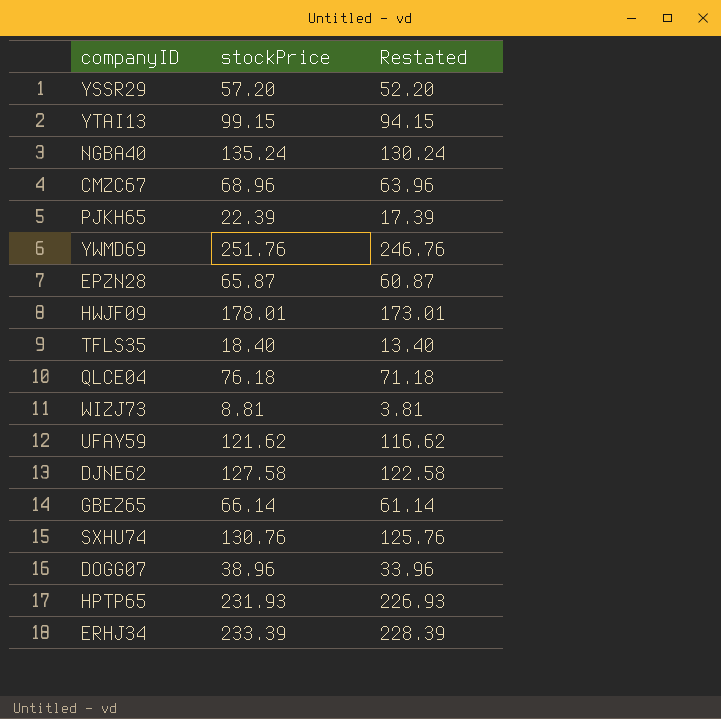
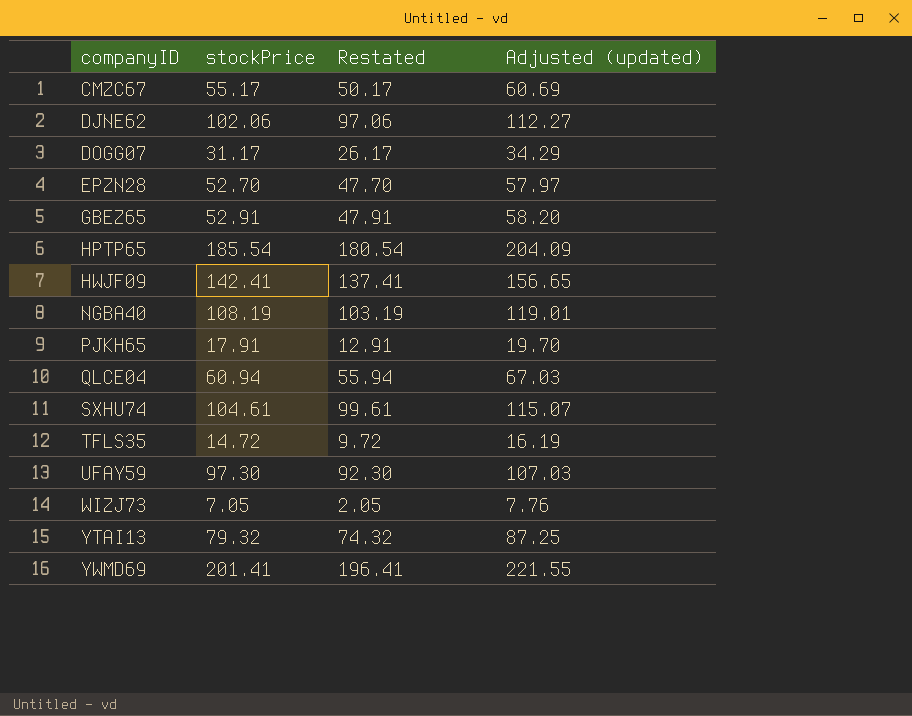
row order: none -> companyID ascending
column Adjusted (updated) | formula: none -> [stockPrice] * 1.1
row YSSR29: 57.20 | 52.20 -> none
row ERHJ34: 233.39 | 228.39 -> none
CMZC67 | stockPrice: 68.96 -> 55.17
CMZC67 | Restated: 63.96 -> 50.17
DJNE62 | stockPrice: 127.58 -> 102.06
DJNE62 | Restated: 122.58 -> 97.06
DOGG07 | stockPrice: 38.96 -> 31.17
DOGG07 | Restated: 33.96 -> 26.17
EPZN28 | stockPrice: 65.87 -> 52.70
EPZN28 | Restated: 60.87 -> 47.70
GBEZ65 | stockPrice: 66.14 -> 52.91
GBEZ65 | Restated: 61.14 -> 47.91
HPTP65 | stockPrice: 231.93 -> 185.54
HPTP65 | Restated: 226.93 -> 180.54
HWJF09 | stockPrice: 178.01 -> 142.41
HWJF09 | Restated: 173.01 -> 137.41
NGBA40 | stockPrice: 135.24 -> 108.19
NGBA40 | Restated: 130.24 -> 103.19
PJKH65 | stockPrice: 22.39 -> 17.91
PJKH65 | Restated: 17.39 -> 12.91
QLCE04 | stockPrice: 76.18 -> 60.94
QLCE04 | Restated: 71.18 -> 55.94
SXHU74 | stockPrice: 130.76 -> 104.61
SXHU74 | Restated: 125.76 -> 99.61
TFLS35 | stockPrice: 18.40 -> 14.72
TFLS35 | Restated: 13.40 -> 9.72
UFAY59 | stockPrice: 121.62 -> 97.30
UFAY59 | Restated: 116.62 -> 92.30
WIZJ73 | stockPrice: 8.81 -> 7.05
WIZJ73 | Restated: 3.81 -> 2.05
YTAI13 | stockPrice: 99.15 -> 79.32
YTAI13 | Restated: 94.15 -> 74.32
YWMD69 | stockPrice: 251.76 -> 201.41
YWMD69 | Restated: 246.76 -> 196.41

